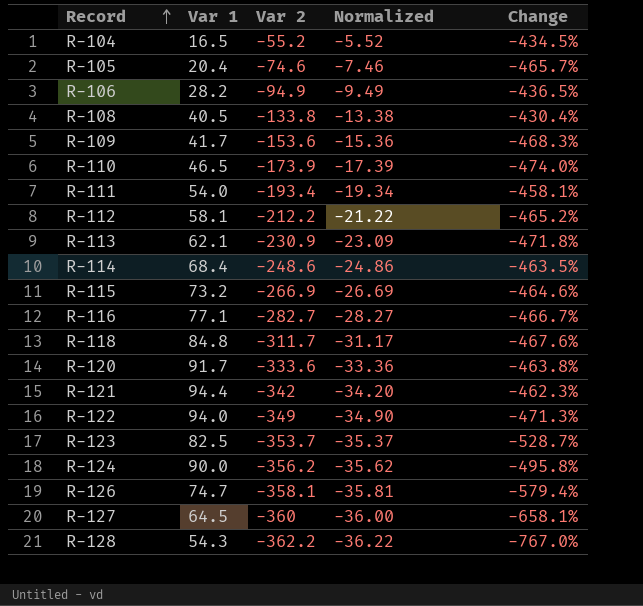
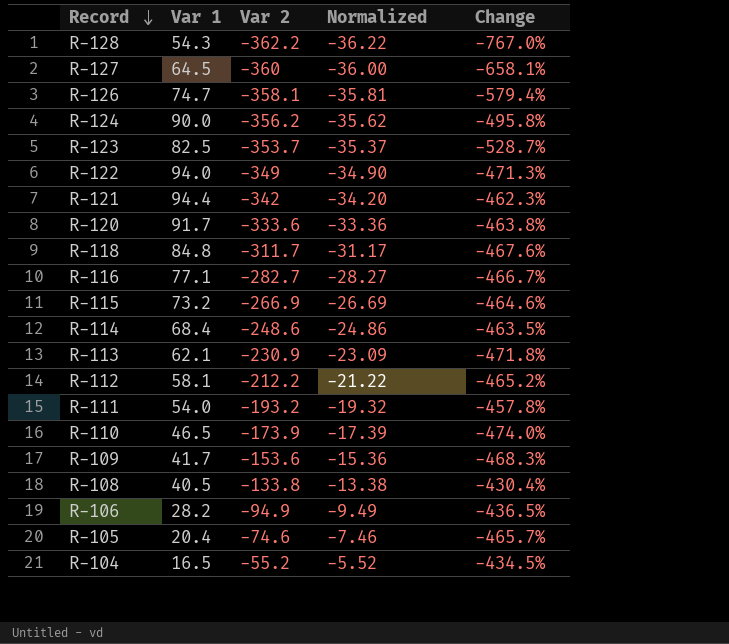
row order: Record ascending -> Record descending
R-111 | Var 2: -193.4 -> -193.2
R-111 | Normalized: -19.34 -> -19.32
R-111 | Change: -458.1% -> -457.8%

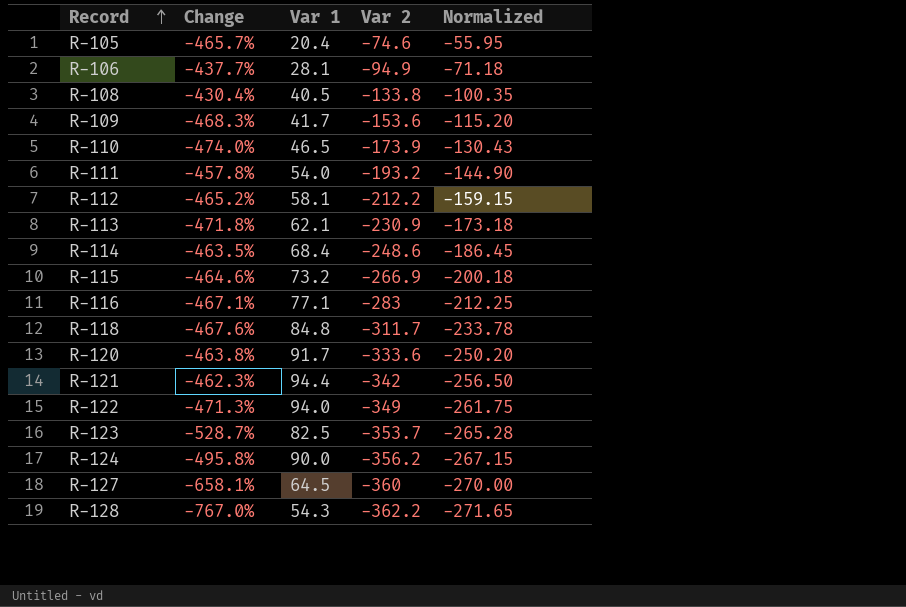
row order: Record descending -> Record ascending
column Change | position: 5 -> 2
column Normalized | formula: [Var 2] * 0.1 -> [Var 2] * 0.75
row R-126: 74.7 | -358.1 | -35.81 | -579.4% -> none
row R-104: 16.5 | -55.2 | -5.52 | -434.5% -> none
R-106 | Change: -436.5% -> -437.7%
R-106 | Var 1: 28.2 -> 28.1
R-116 | Change: -466.7% -> -467.1%
R-116 | Var 2: -282.7 -> -283

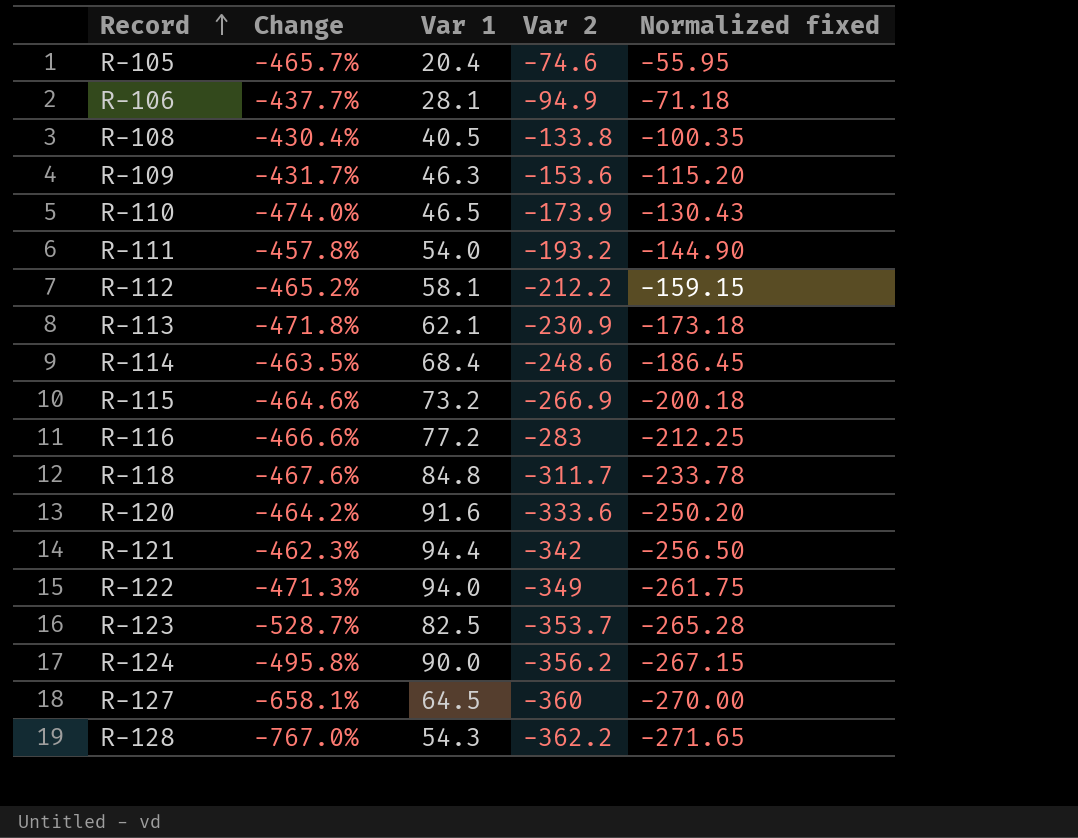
column name: Normalized -> Normalized fixed
R-109 | Change: -468.3% -> -431.7%
R-109 | Var 1: 41.7 -> 46.3
R-116 | Change: -467.1% -> -466.6%
R-116 | Var 1: 77.1 -> 77.2
R-120 | Change: -463.8% -> -464.2%
R-120 | Var 1: 91.7 -> 91.6

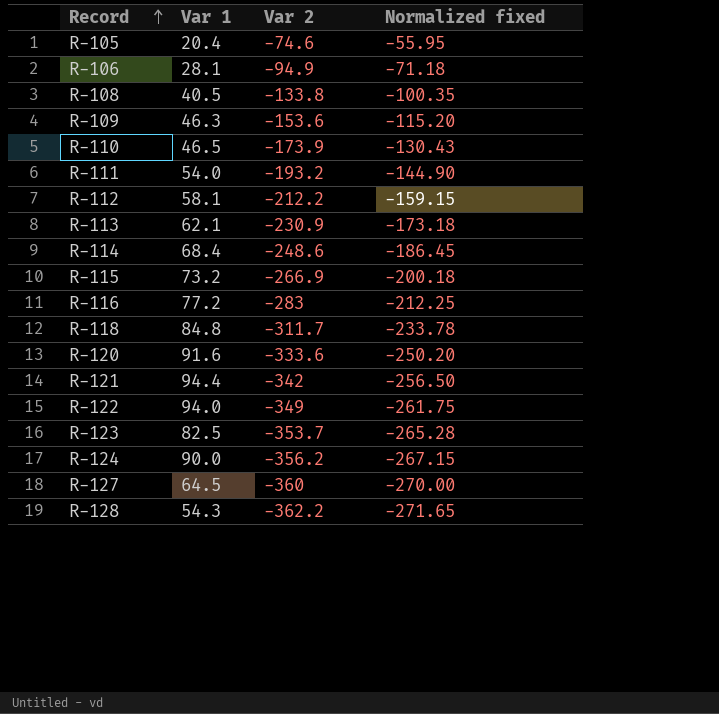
column Change | formula: ([Var 2] - [Var 1]) / [Var 1] -> none

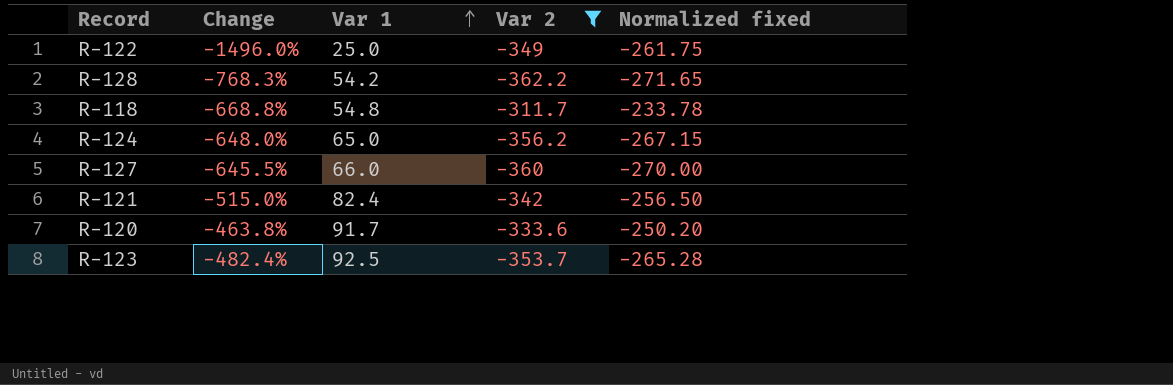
filter: none -> Var 2 <= -311.7
row order: Record ascending -> Var 1 ascending
column Change | formula: none -> ([Var 2] - [Var 1]) / [Var 1]
R-122 | Var 1: 94.0 -> 25.0
R-128 | Var 1: 54.3 -> 54.2
R-118 | Var 1: 84.8 -> 54.8
R-124 | Var 1: 90.0 -> 65.0
R-127 | Var 1: 64.5 -> 66.0
R-121 | Var 1: 94.4 -> 82.4
R-120 | Var 1: 91.6 -> 91.7
R-123 | Var 1: 82.5 -> 92.5

